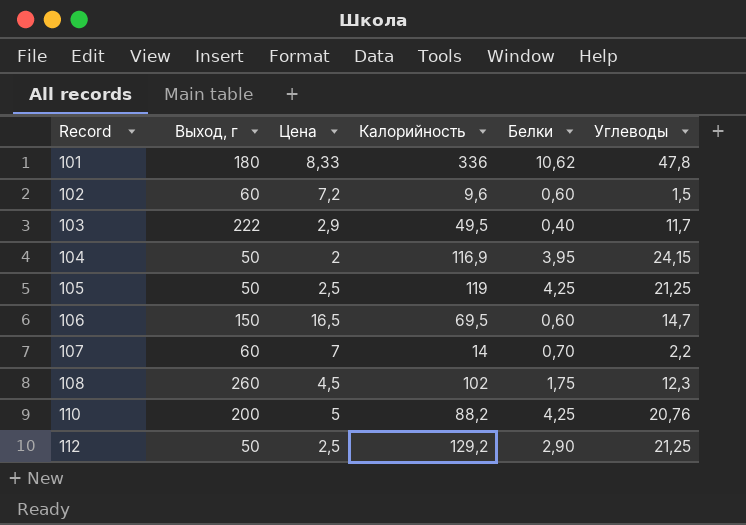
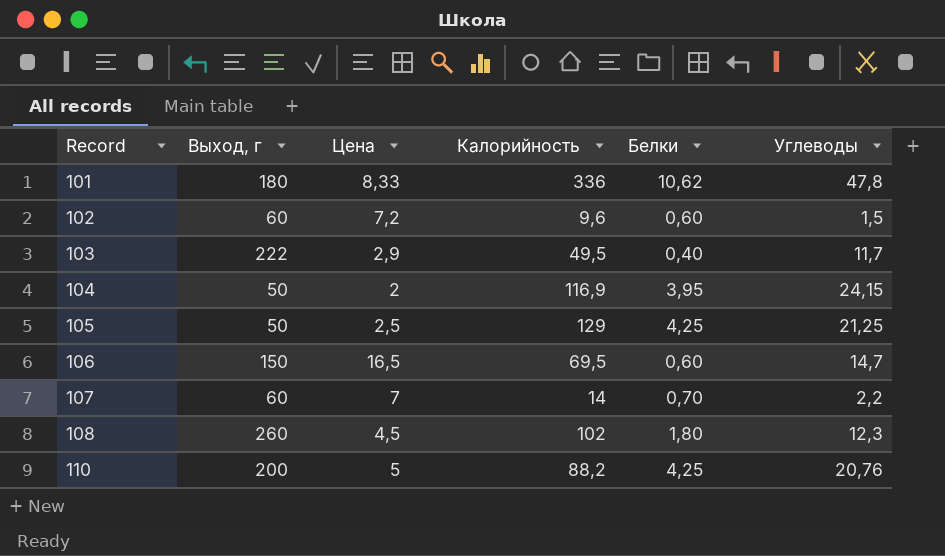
row 112: 50 | 2,5 | 129,2 | 2,90 | 21,25 -> none
105 | Калорийность: 119 -> 129
108 | Белки: 1,75 -> 1,80

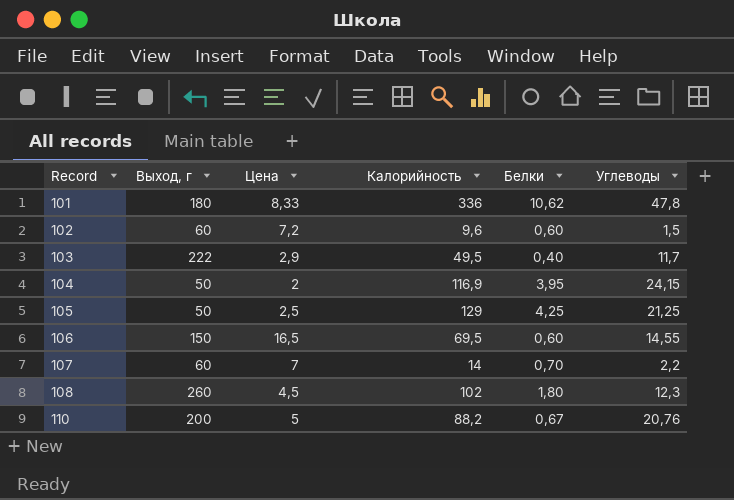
106 | Углеводы: 14,7 -> 14,55
110 | Белки: 4,25 -> 0,67

